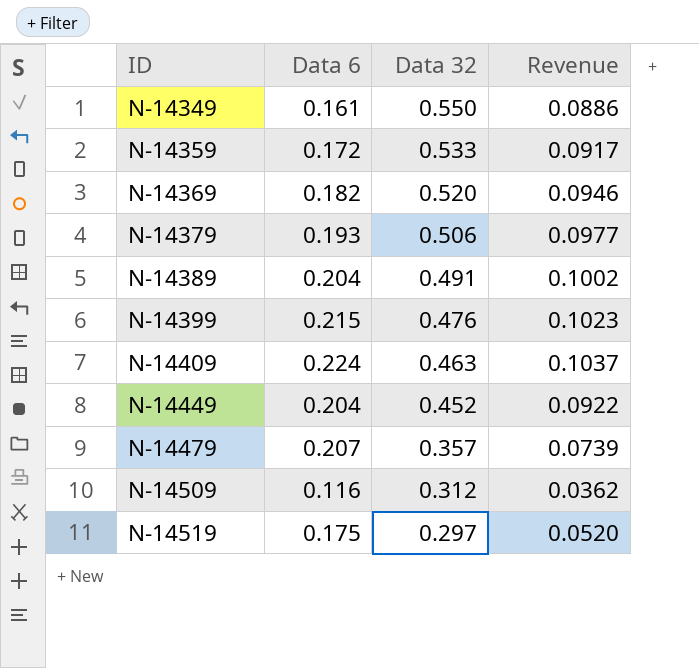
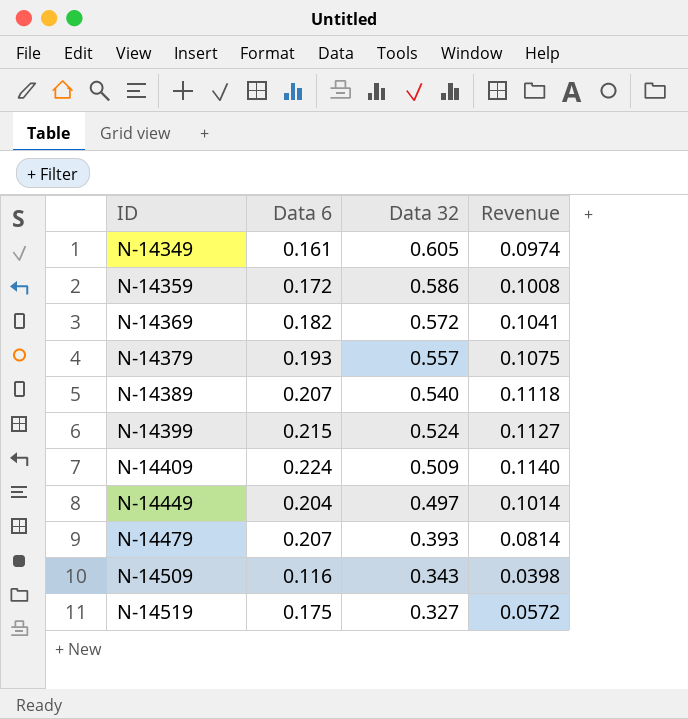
N-14349 | Data 32: 0.550 -> 0.605
N-14349 | Revenue: 0.0886 -> 0.0974
N-14359 | Data 32: 0.533 -> 0.586
N-14359 | Revenue: 0.0917 -> 0.1008
N-14369 | Data 32: 0.520 -> 0.572
N-14369 | Revenue: 0.0946 -> 0.1041
N-14379 | Data 32: 0.506 -> 0.557
N-14379 | Revenue: 0.0977 -> 0.1075
N-14389 | Data 6: 0.204 -> 0.207
N-14389 | Data 32: 0.491 -> 0.540
N-14389 | Revenue: 0.1002 -> 0.1118
N-14399 | Data 32: 0.476 -> 0.524
N-14399 | Revenue: 0.1023 -> 0.1127
N-14409 | Data 32: 0.463 -> 0.509
N-14409 | Revenue: 0.1037 -> 0.1140
N-14449 | Data 32: 0.452 -> 0.497
N-14449 | Revenue: 0.0922 -> 0.1014
N-14479 | Data 32: 0.357 -> 0.393
N-14479 | Revenue: 0.0739 -> 0.0814
N-14509 | Data 32: 0.312 -> 0.343
N-14509 | Revenue: 0.0362 -> 0.0398
N-14519 | Data 32: 0.297 -> 0.327
N-14519 | Revenue: 0.0520 -> 0.0572

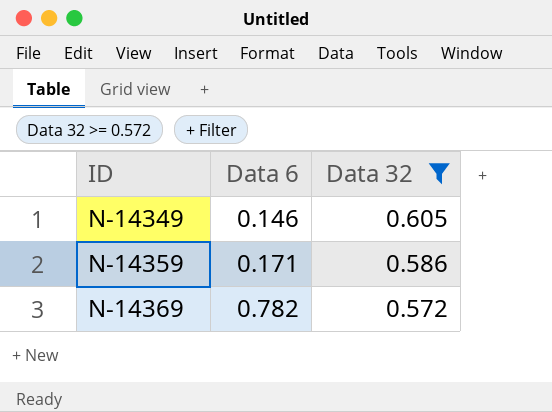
filter: none -> Data 32 >= 0.572
column Revenue | formula: [Data 6] * [Data 32] -> none
N-14349 | Data 6: 0.161 -> 0.146
N-14359 | Data 6: 0.172 -> 0.171
N-14369 | Data 6: 0.182 -> 0.782

